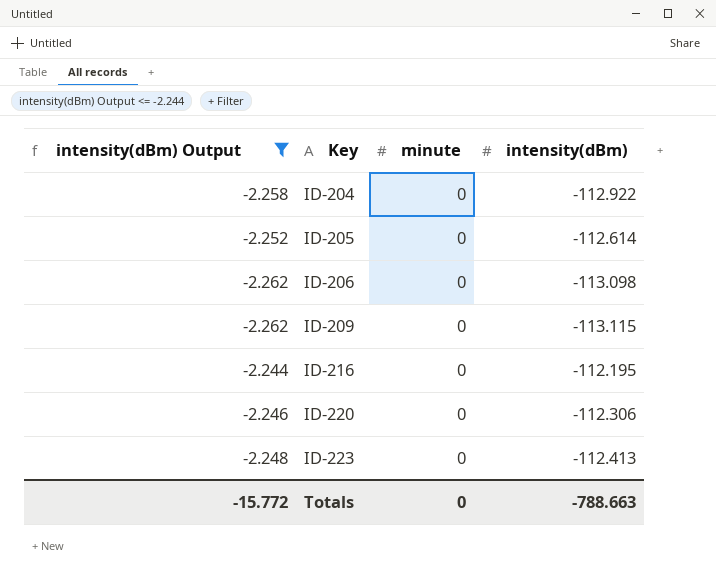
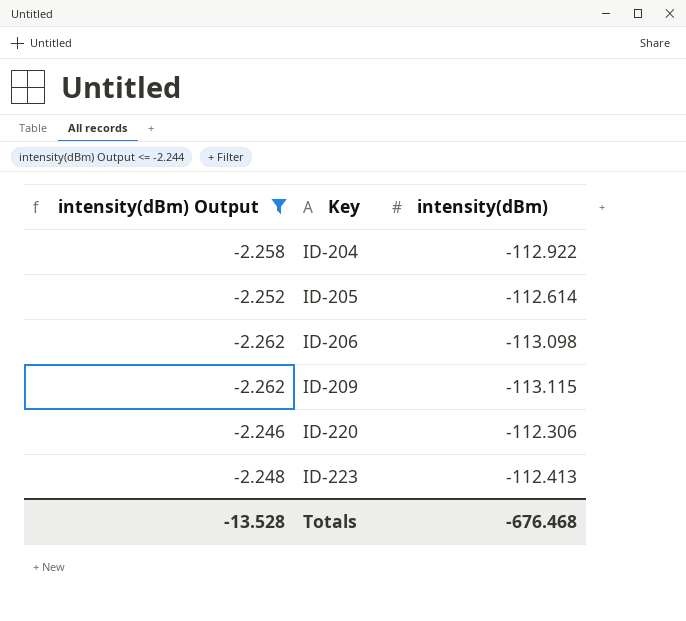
column minute | position: 3 -> none
row ID-216: -2.244 | 0 | -112.195 -> none
Totals | intensity(dBm) Output: -15.772 -> -13.528
Totals | intensity(dBm): -788.663 -> -676.468

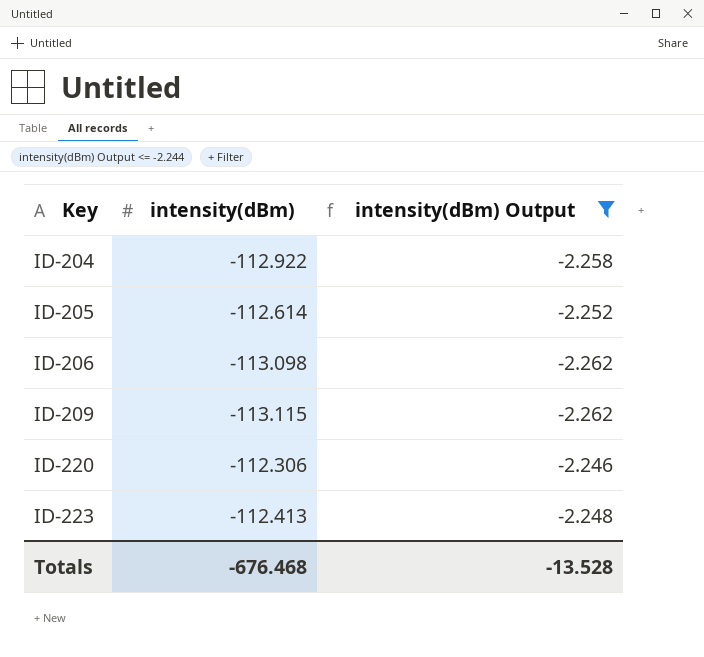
column intensity(dBm) Output | position: 1 -> 3

